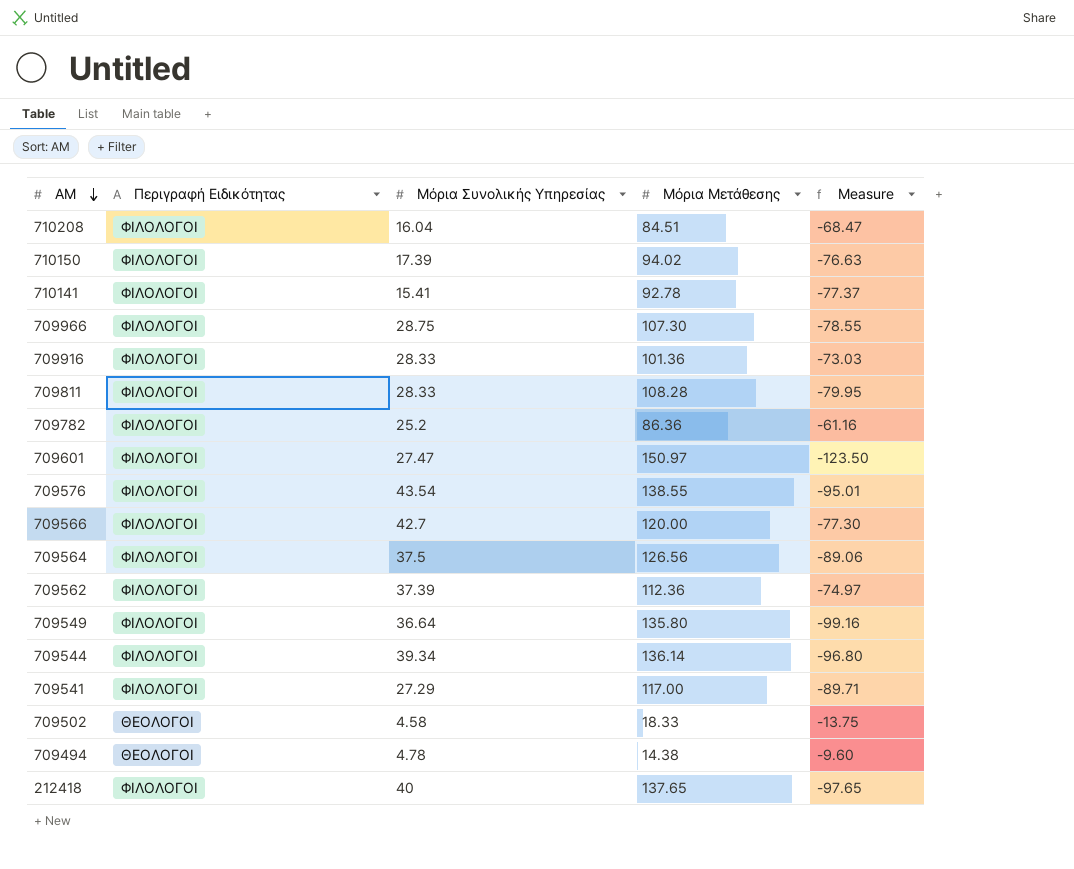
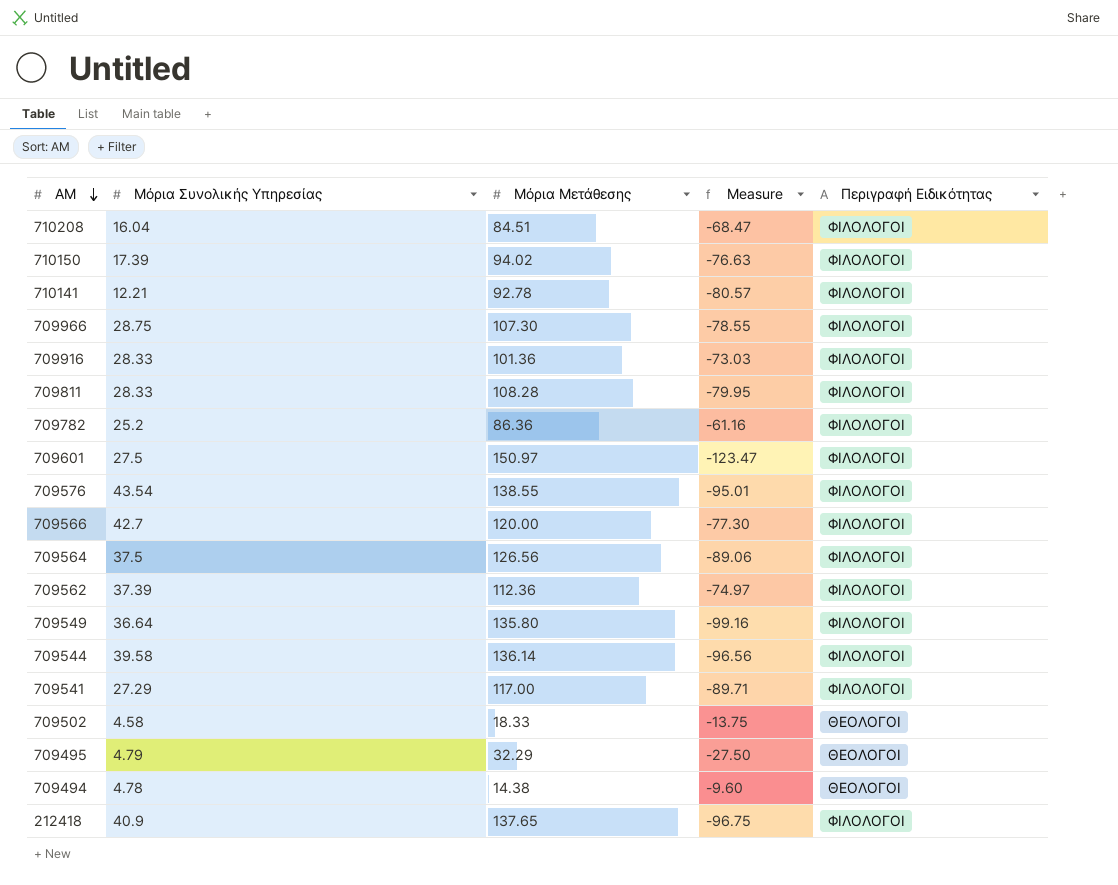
column Περιγραφή Ειδικότητας | position: 2 -> 5
710141 | Μόρια Συνολικής Υπηρεσίας: 15.41 -> 12.21
710141 | Measure: -77.37 -> -80.57
709601 | Μόρια Συνολικής Υπηρεσίας: 27.47 -> 27.5
709601 | Measure: -123.50 -> -123.47
709544 | Μόρια Συνολικής Υπηρεσίας: 39.34 -> 39.58
709544 | Measure: -96.80 -> -96.56
row 709495: none -> 4.79 | 32.29 | -27.50 | ΘΕΟΛΟΓΟΙ
212418 | Μόρια Συνολικής Υπηρεσίας: 40 -> 40.9
212418 | Measure: -97.65 -> -96.75

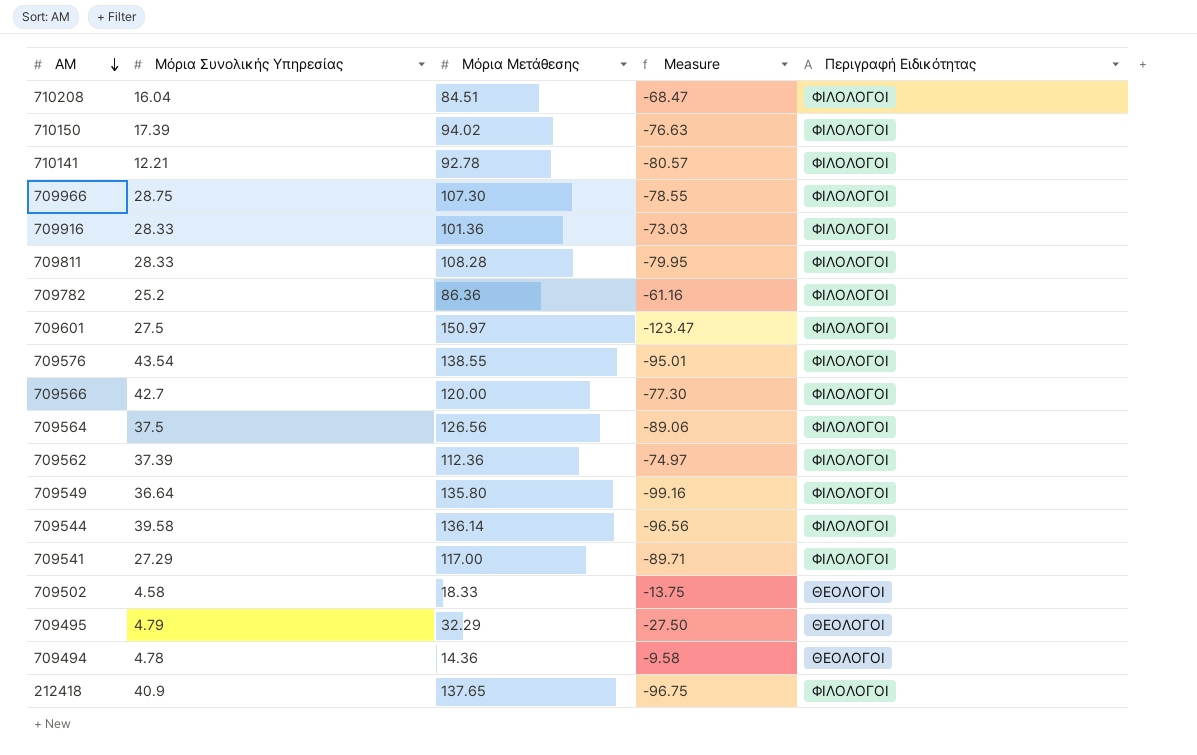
709494 | Μόρια Μετάθεσης: 14.38 -> 14.36
709494 | Measure: -9.60 -> -9.58

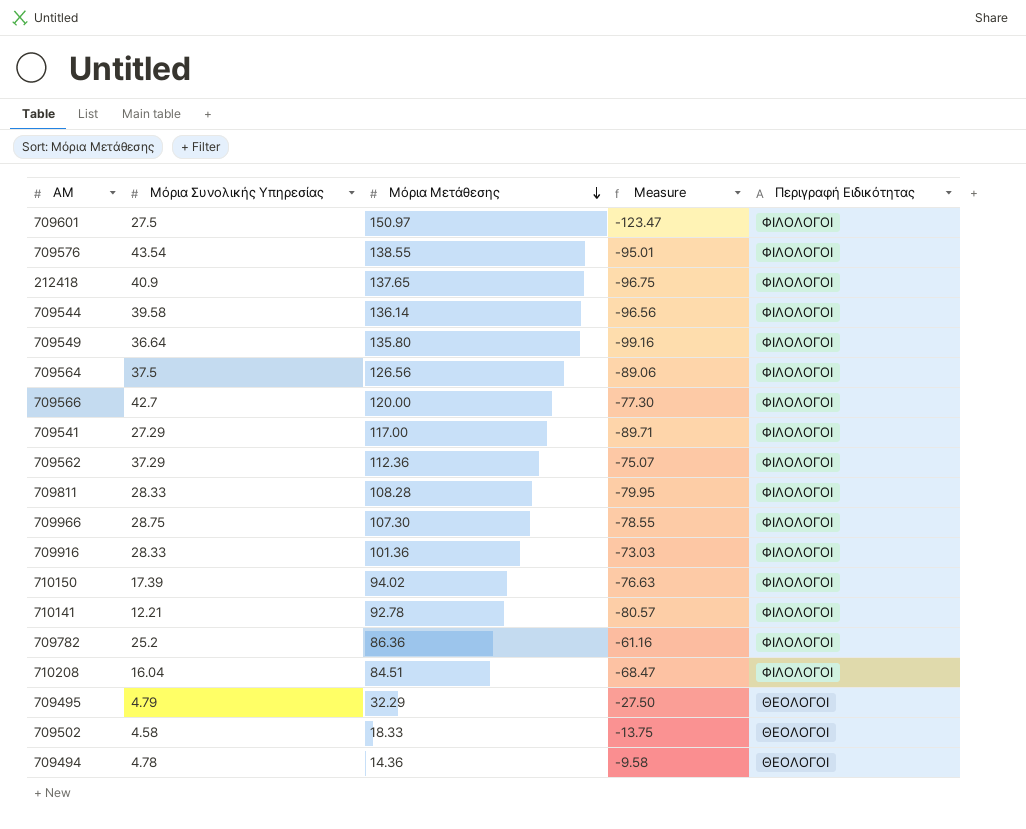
row order: ΑΜ descending -> Μόρια Μετάθεσης descending
709562 | Μόρια Συνολικής Υπηρεσίας: 37.39 -> 37.29
709562 | Measure: -74.97 -> -75.07

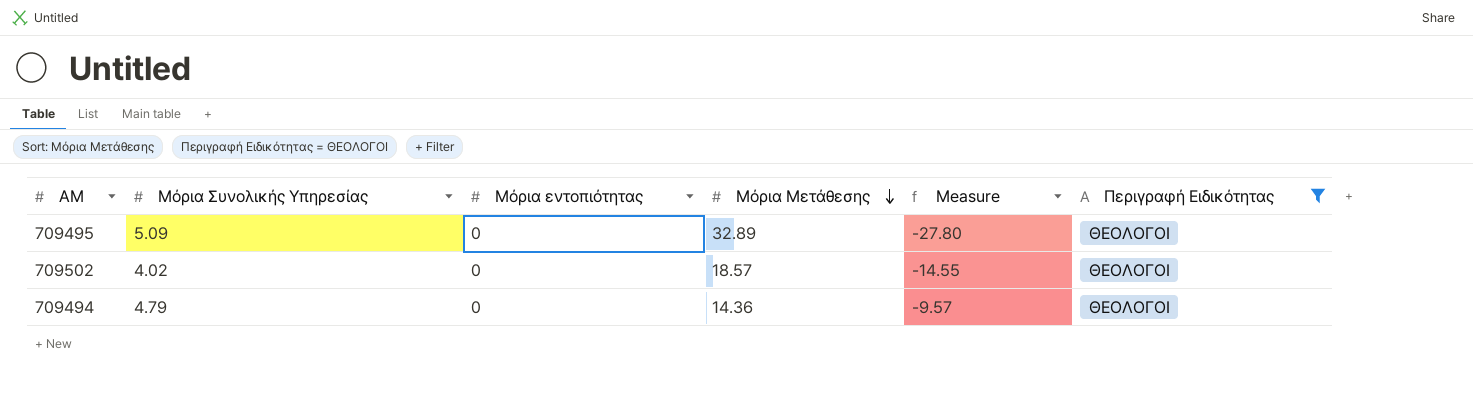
filter: none -> Περιγραφή Ειδικότητας = ΘΕΟΛΟΓΟΙ
column Μόρια εντοπιότητας | position: none -> 3
709495 | Μόρια Συνολικής Υπηρεσίας: 4.79 -> 5.09
709495 | Μόρια Μετάθεσης: 32.29 -> 32.89
709495 | Measure: -27.50 -> -27.80
709502 | Μόρια Συνολικής Υπηρεσίας: 4.58 -> 4.02
709502 | Μόρια Μετάθεσης: 18.33 -> 18.57
709502 | Measure: -13.75 -> -14.55
709494 | Μόρια Συνολικής Υπηρεσίας: 4.78 -> 4.79
709494 | Measure: -9.58 -> -9.57

